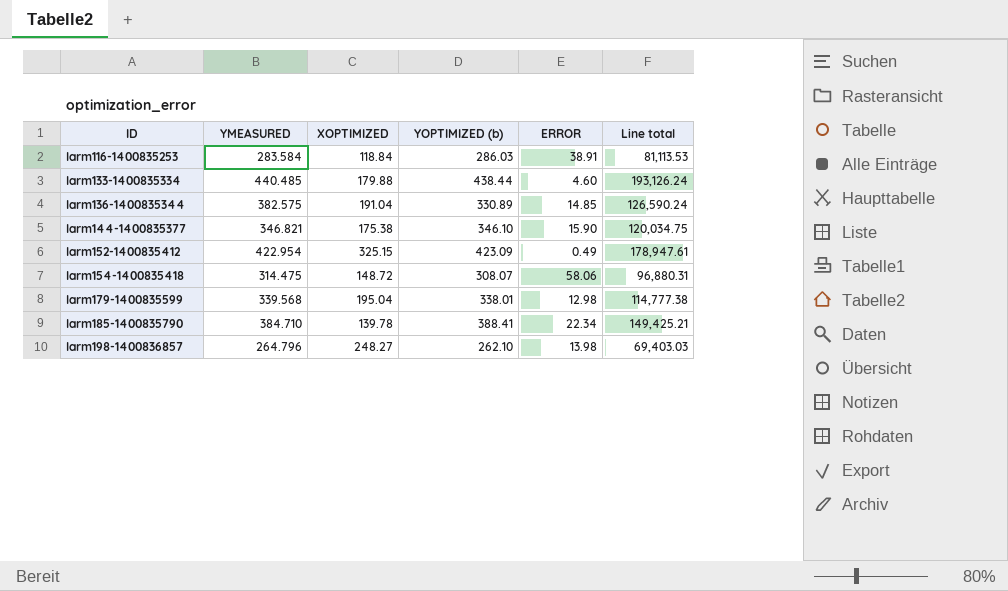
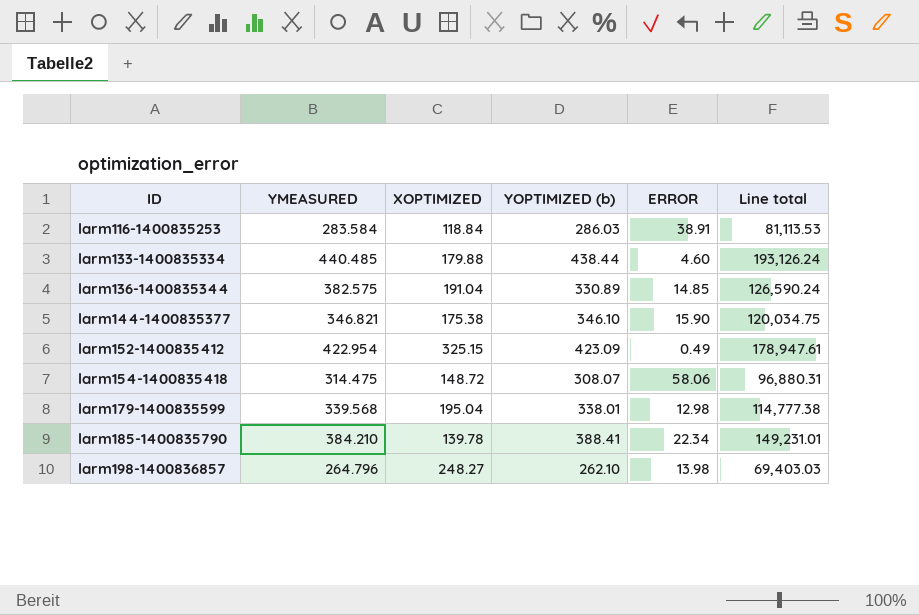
larm185-1400835790 | YMEASURED: 384.710 -> 384.210
larm185-1400835790 | Line total: 149,425.21 -> 149,231.01

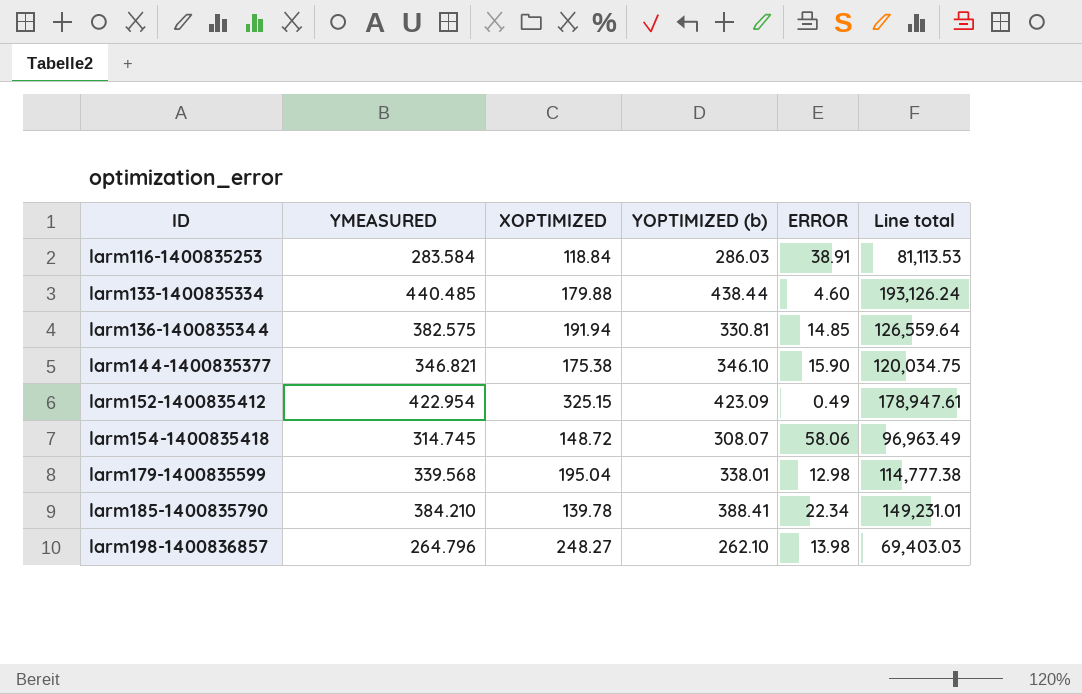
larm136-1400835344 | XOPTIMIZED: 191.04 -> 191.94
larm136-1400835344 | YOPTIMIZED (b): 330.89 -> 330.81
larm136-1400835344 | Line total: 126,590.24 -> 126,559.64
larm154-1400835418 | YMEASURED: 314.475 -> 314.745
larm154-1400835418 | Line total: 96,880.31 -> 96,963.49

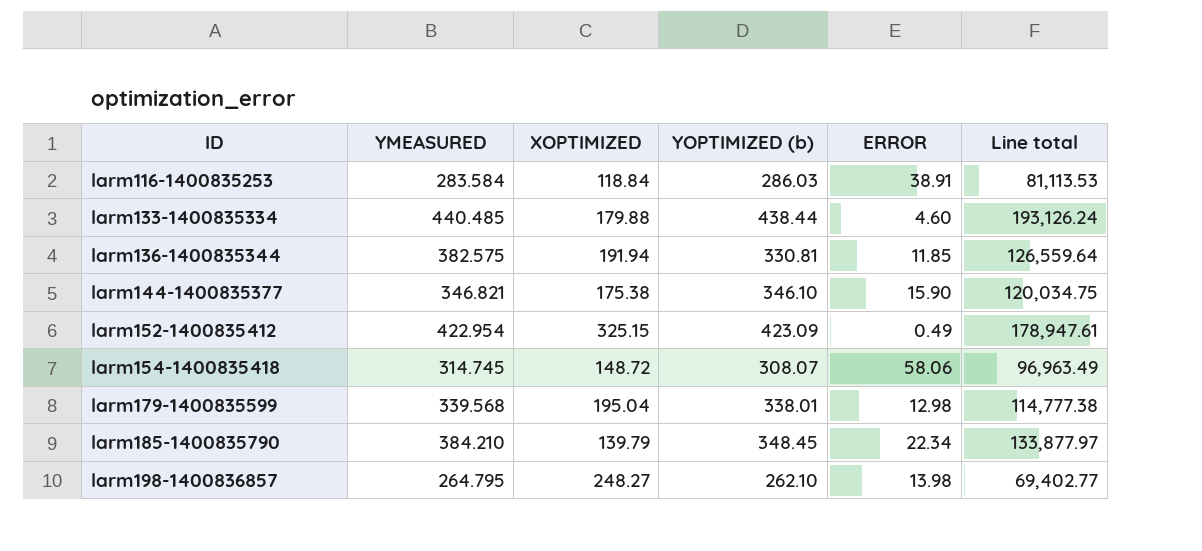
larm136-1400835344 | ERROR: 14.85 -> 11.85
larm185-1400835790 | XOPTIMIZED: 139.78 -> 139.79
larm185-1400835790 | YOPTIMIZED (b): 388.41 -> 348.45
larm185-1400835790 | Line total: 149,231.01 -> 133,877.97
larm198-1400836857 | YMEASURED: 264.796 -> 264.795
larm198-1400836857 | Line total: 69,403.03 -> 69,402.77

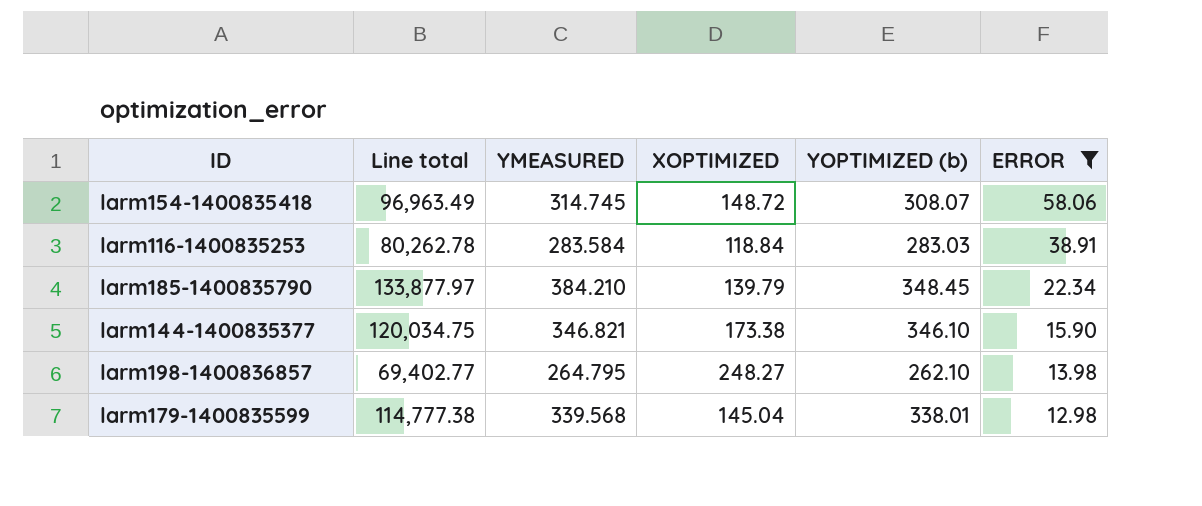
filter: none -> ERROR >= 12.98
row order: ID ascending -> ERROR descending
column Line total | position: 6 -> 2
larm116-1400835253 | Line total: 81,113.53 -> 80,262.78
larm116-1400835253 | YOPTIMIZED (b): 286.03 -> 283.03
larm144-1400835377 | XOPTIMIZED: 175.38 -> 173.38
larm179-1400835599 | XOPTIMIZED: 195.04 -> 145.04

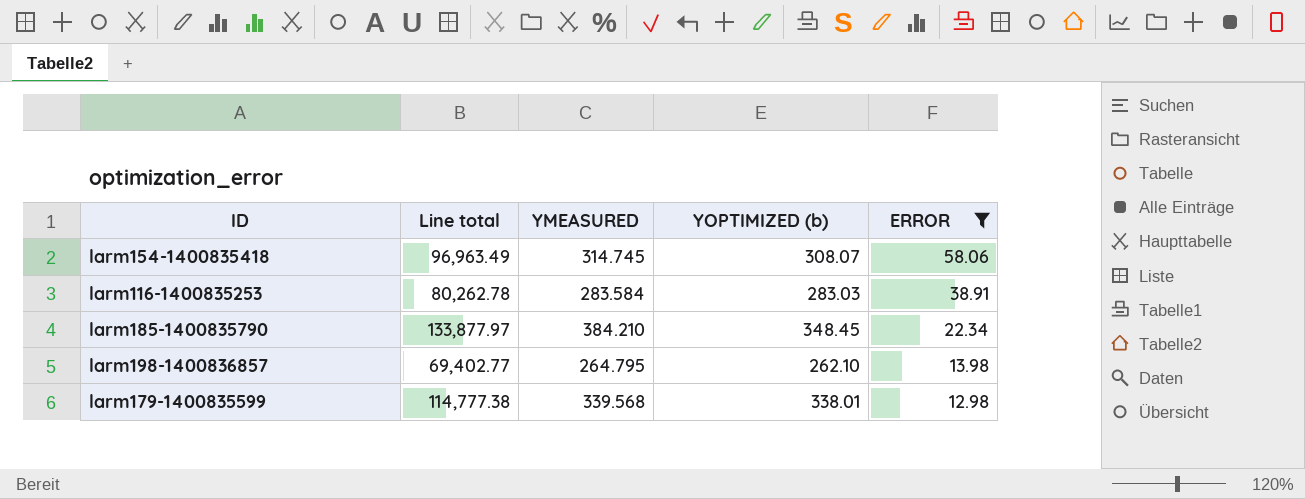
column XOPTIMIZED | position: 4 -> none
row larm144-1400835377: 120,034.75 | 346.821 | 173.38 | 346.10 | 15.90 -> none

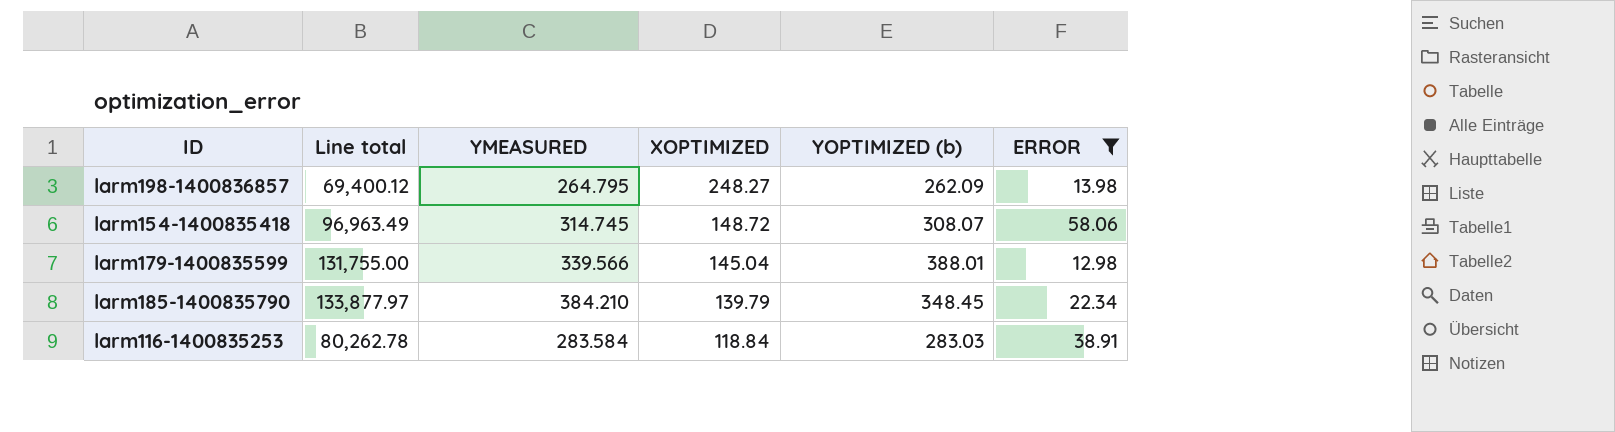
row order: ERROR descending -> XOPTIMIZED descending
column XOPTIMIZED | position: none -> 4
larm198-1400836857 | Line total: 69,402.77 -> 69,400.12
larm198-1400836857 | YOPTIMIZED (b): 262.10 -> 262.09
larm179-1400835599 | Line total: 114,777.38 -> 131,755.00
larm179-1400835599 | YMEASURED: 339.568 -> 339.566
larm179-1400835599 | YOPTIMIZED (b): 338.01 -> 388.01

